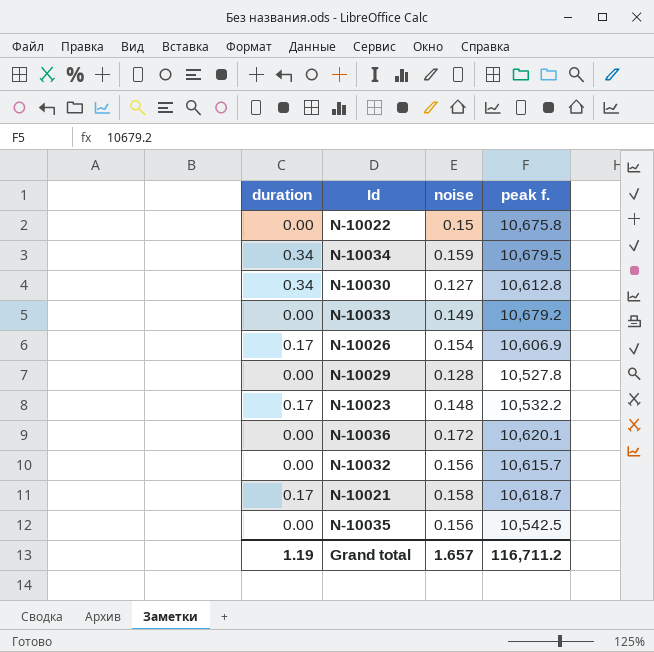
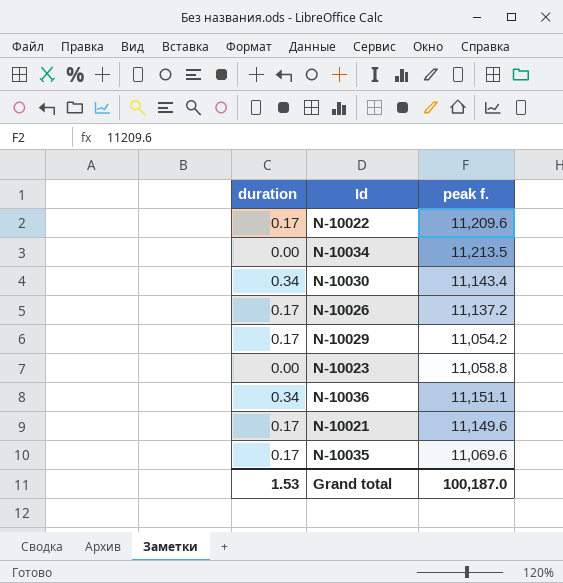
column noise | position: 3 -> none
row N-10033: 0.00 | 0.149 | 10,679.2 -> none
row N-10032: 0.00 | 0.156 | 10,615.7 -> none
N-10022 | duration: 0.00 -> 0.17
N-10022 | peak f.: 10,675.8 -> 11,209.6
N-10034 | duration: 0.34 -> 0.00
N-10034 | peak f.: 10,679.5 -> 11,213.5
N-10030 | peak f.: 10,612.8 -> 11,143.4
N-10026 | peak f.: 10,606.9 -> 11,137.2
N-10029 | duration: 0.00 -> 0.17
N-10029 | peak f.: 10,527.8 -> 11,054.2
N-10023 | duration: 0.17 -> 0.00
N-10023 | peak f.: 10,532.2 -> 11,058.8
N-10036 | duration: 0.00 -> 0.34
N-10036 | peak f.: 10,620.1 -> 11,151.1
N-10021 | peak f.: 10,618.7 -> 11,149.6
N-10035 | duration: 0.00 -> 0.17
N-10035 | peak f.: 10,542.5 -> 11,069.6
Grand total | duration: 1.19 -> 1.53
Grand total | peak f.: 116,711.2 -> 100,187.0

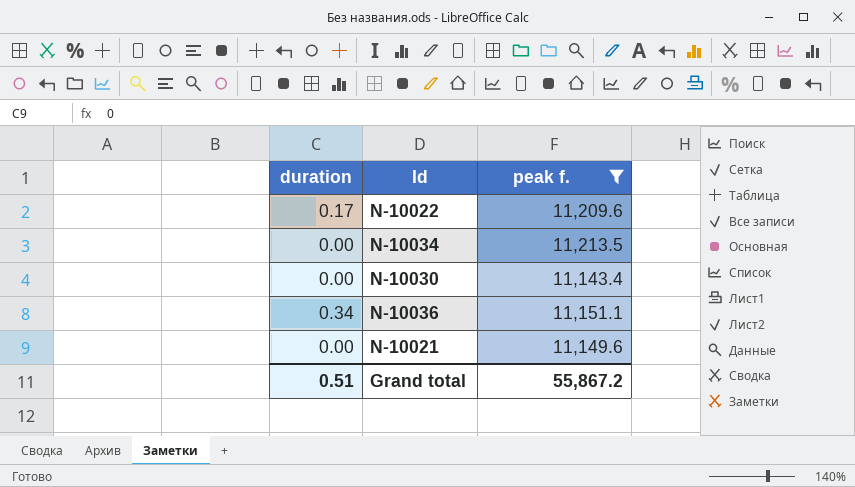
filter: none -> peak f. >= 11,143.4
N-10030 | duration: 0.34 -> 0.00
N-10021 | duration: 0.17 -> 0.00
Grand total | duration: 1.53 -> 0.51
Grand total | peak f.: 100,187.0 -> 55,867.2

